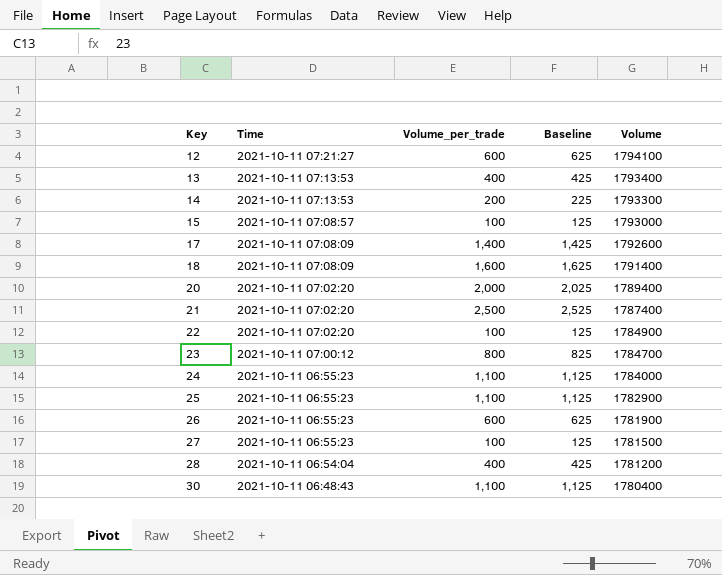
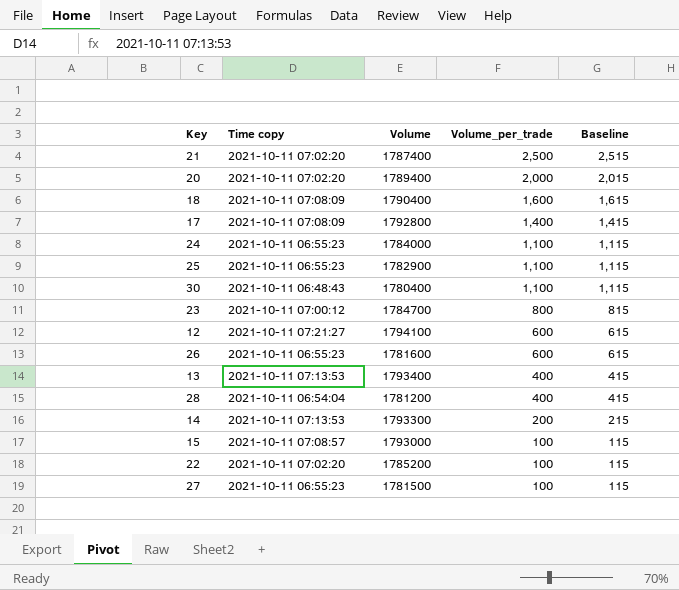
row order: Key ascending -> Volume_per_trade descending
column name: Time -> Time copy
column Volume | position: 5 -> 3
column Baseline | formula: [Volume_per_trade] + 25 -> [Volume_per_trade] + 15
18 | Volume: 1791400 -> 1790400
17 | Volume: 1792600 -> 1792800
26 | Volume: 1781900 -> 1781600
22 | Volume: 1784900 -> 1785200

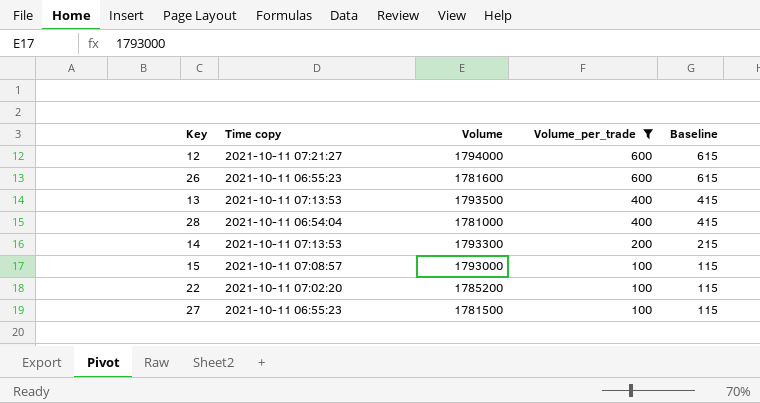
filter: none -> Volume_per_trade <= 600
12 | Volume: 1794100 -> 1794000
13 | Volume: 1793400 -> 1793500
28 | Volume: 1781200 -> 1781000

